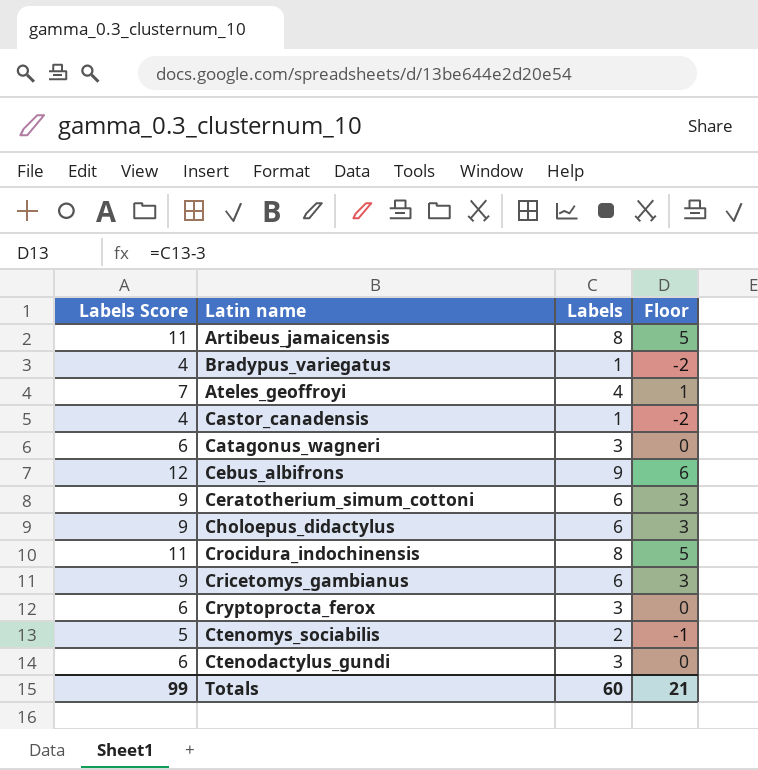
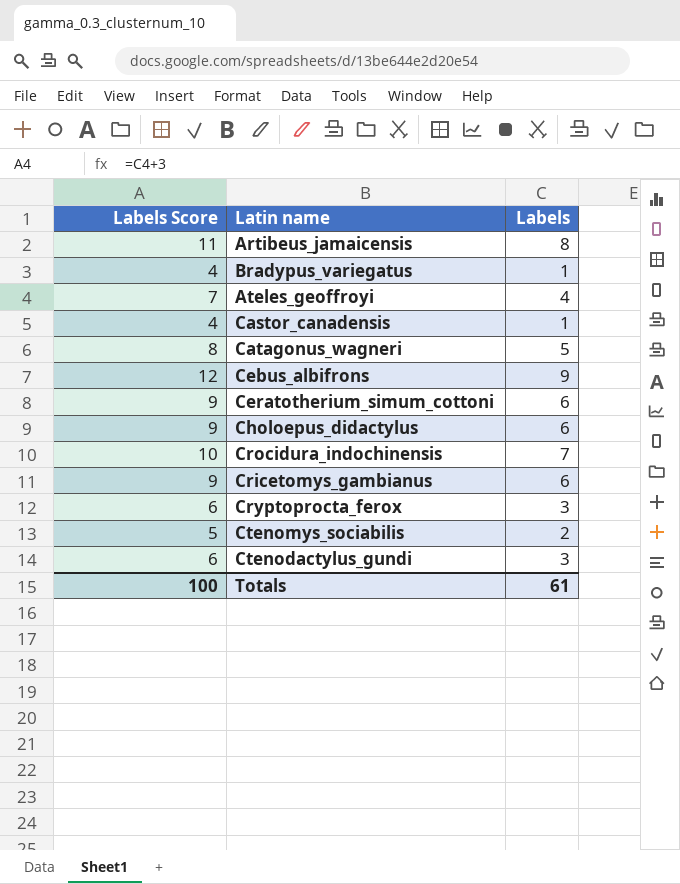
column Floor | formula: [Labels] - 3 -> none
Catagonus_wagneri | Labels Score: 6 -> 8
Catagonus_wagneri | Labels: 3 -> 5
Crocidura_indochinensis | Labels Score: 11 -> 10
Crocidura_indochinensis | Labels: 8 -> 7
Totals | Labels Score: 99 -> 100
Totals | Labels: 60 -> 61

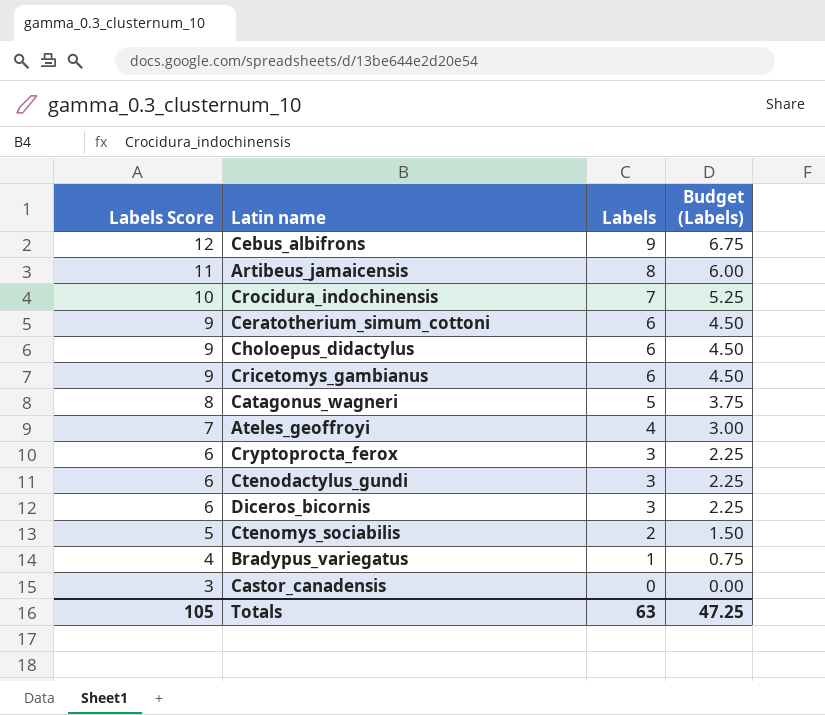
row order: none -> Labels Score descending
column Budget (Labels) | formula: none -> [Labels] * 0.75
row Diceros_bicornis: none -> 6 | 3 | 2.25
Castor_canadensis | Labels Score: 4 -> 3
Castor_canadensis | Labels: 1 -> 0
Totals | Labels Score: 100 -> 105
Totals | Labels: 61 -> 63

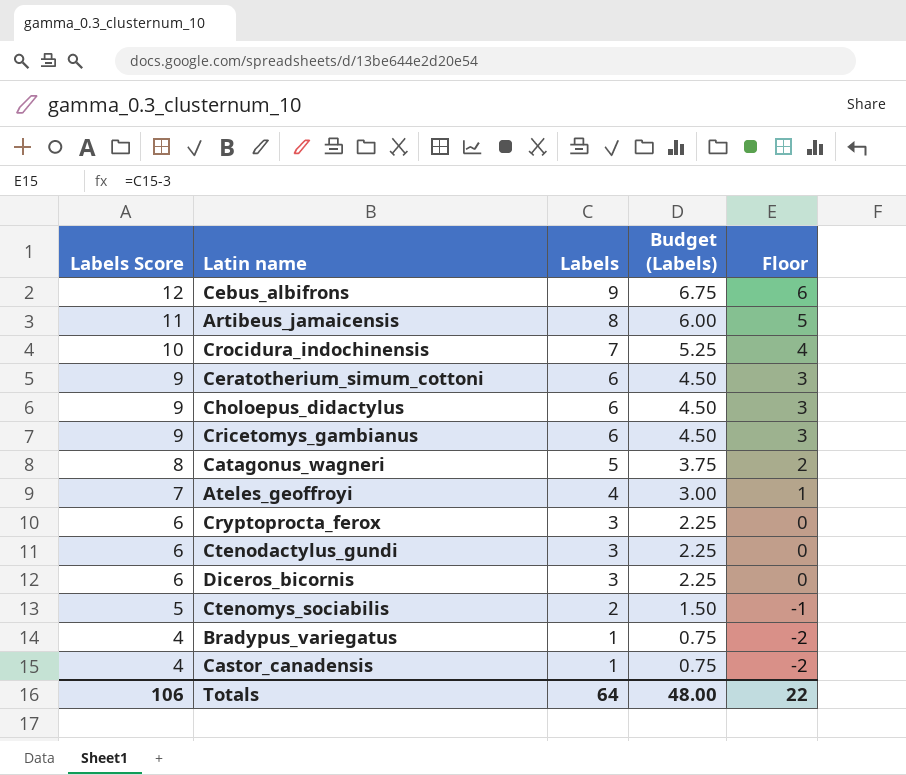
column Floor | formula: none -> [Labels] - 3
Castor_canadensis | Labels Score: 3 -> 4
Castor_canadensis | Labels: 0 -> 1
Castor_canadensis | Budget (Labels): 0.00 -> 0.75
Totals | Labels Score: 105 -> 106
Totals | Labels: 63 -> 64
Totals | Budget (Labels): 47.25 -> 48.00

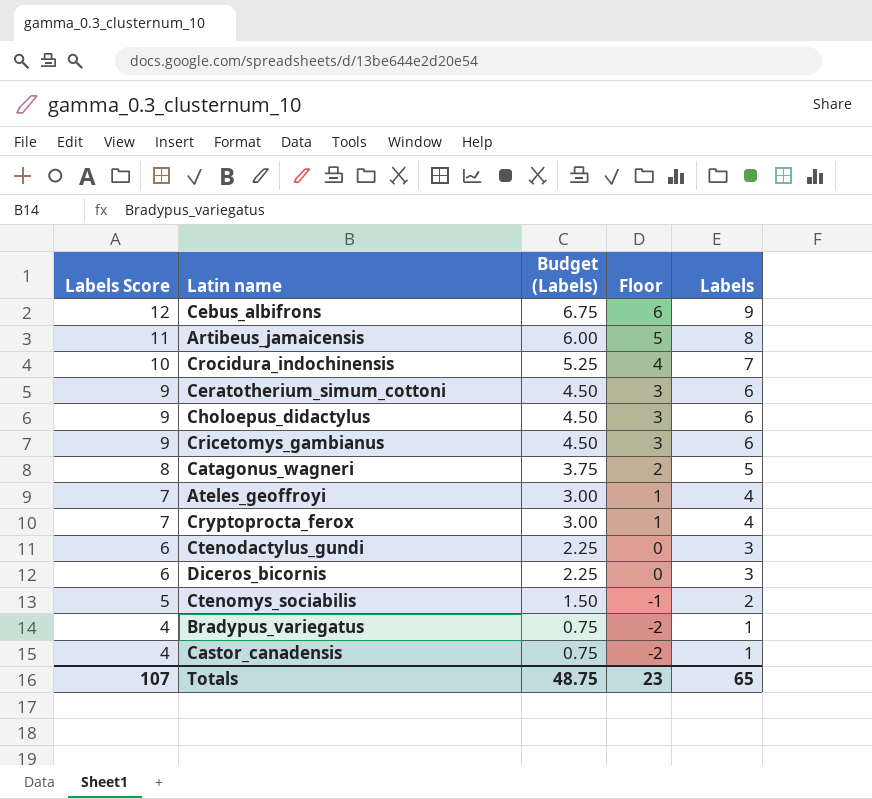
column Labels | position: 3 -> 5
Cryptoprocta_ferox | Labels Score: 6 -> 7
Cryptoprocta_ferox | Budget (Labels): 2.25 -> 3.00
Cryptoprocta_ferox | Floor: 0 -> 1
Cryptoprocta_ferox | Labels: 3 -> 4
Totals | Labels Score: 106 -> 107
Totals | Budget (Labels): 48.00 -> 48.75
Totals | Floor: 22 -> 23
Totals | Labels: 64 -> 65

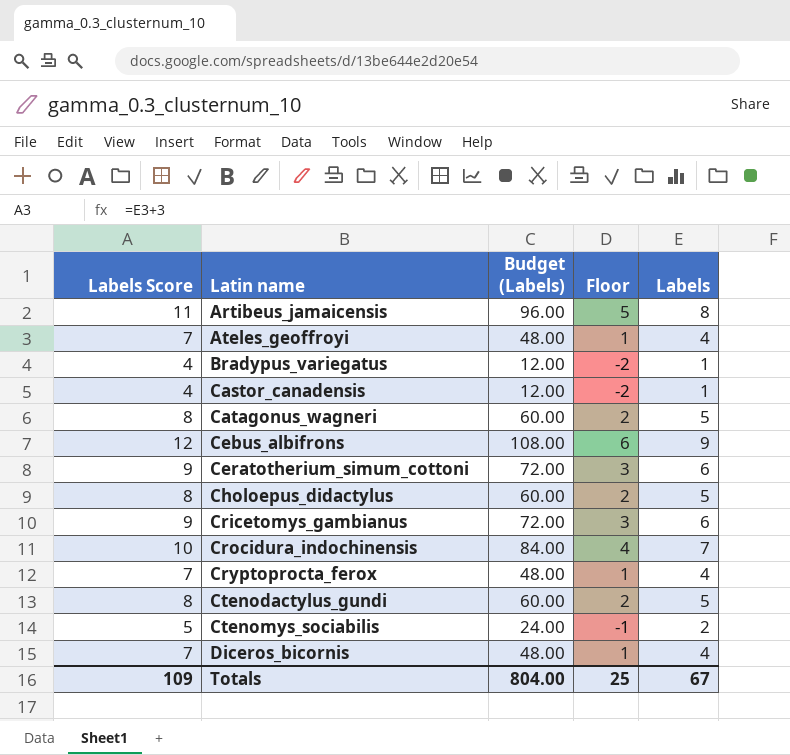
row order: Labels Score descending -> Latin name ascending
column Budget (Labels) | formula: [Labels] * 0.75 -> [Labels] * 12
Choloepus_didactylus | Labels Score: 9 -> 8
Choloepus_didactylus | Floor: 3 -> 2
Choloepus_didactylus | Labels: 6 -> 5
Ctenodactylus_gundi | Labels Score: 6 -> 8
Ctenodactylus_gundi | Floor: 0 -> 2
Ctenodactylus_gundi | Labels: 3 -> 5
Diceros_bicornis | Labels Score: 6 -> 7
Diceros_bicornis | Floor: 0 -> 1
Diceros_bicornis | Labels: 3 -> 4
Totals | Labels Score: 107 -> 109
Totals | Budget (Labels): 48.75 -> 804.00
Totals | Floor: 23 -> 25
Totals | Labels: 65 -> 67

